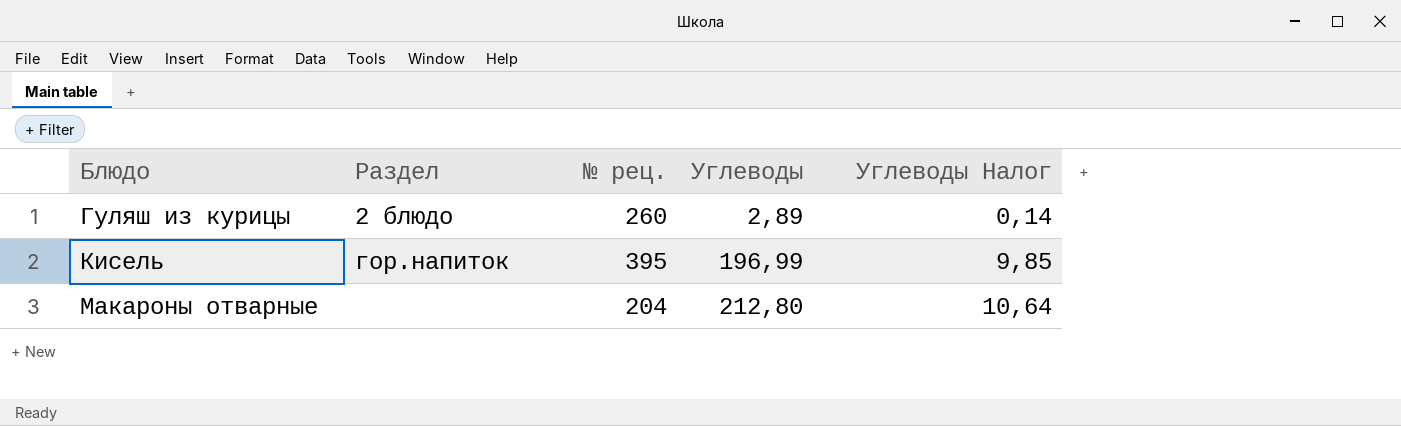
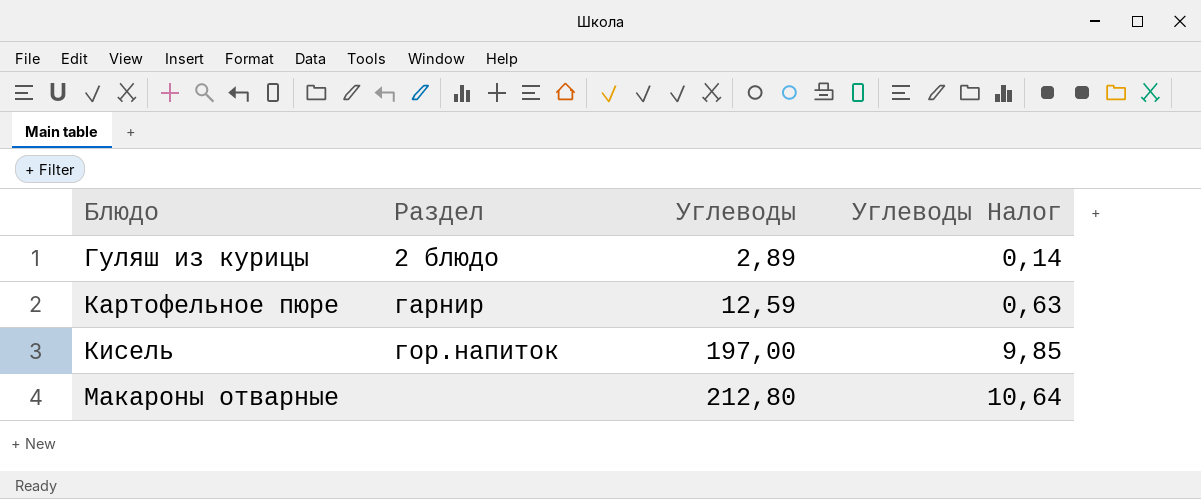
column № рец. | position: 3 -> none
row Картофельное пюре: none -> гарнир | 12,59 | 0,63
Кисель | Углеводы: 196,99 -> 197,00

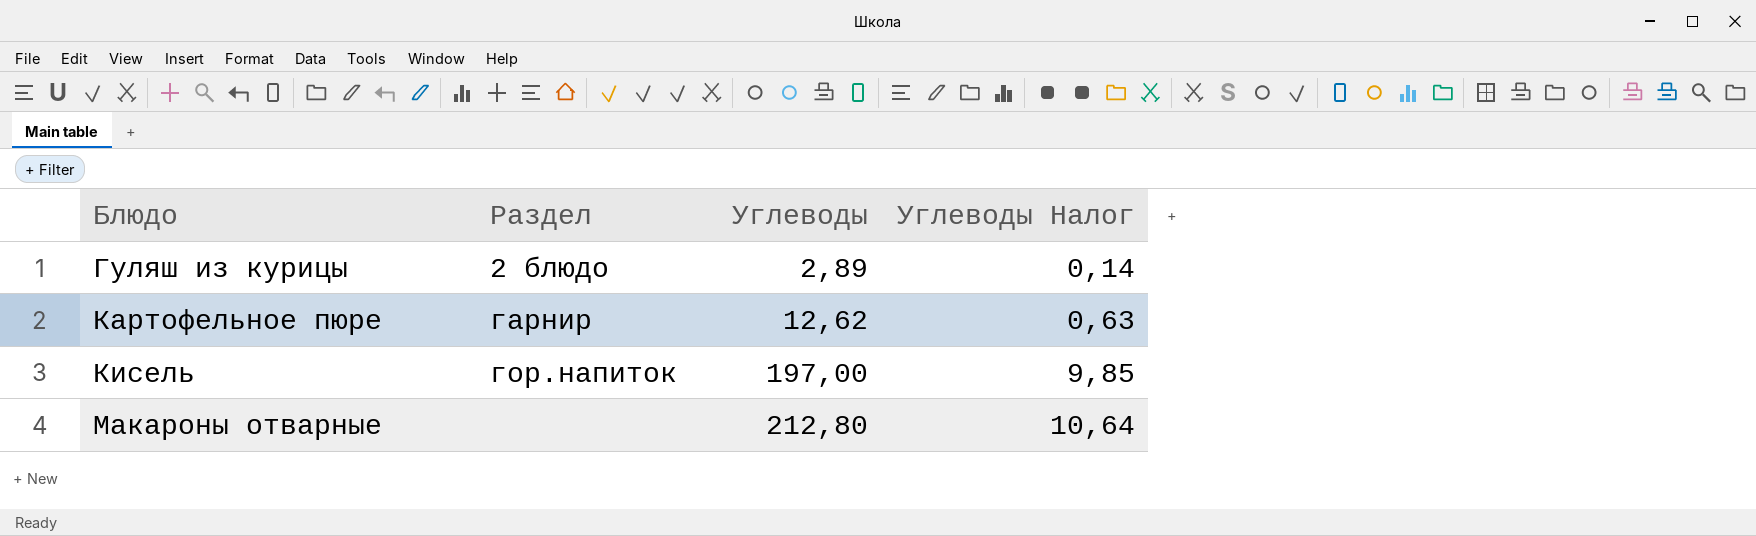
Картофельное пюре | Углеводы: 12,59 -> 12,62

